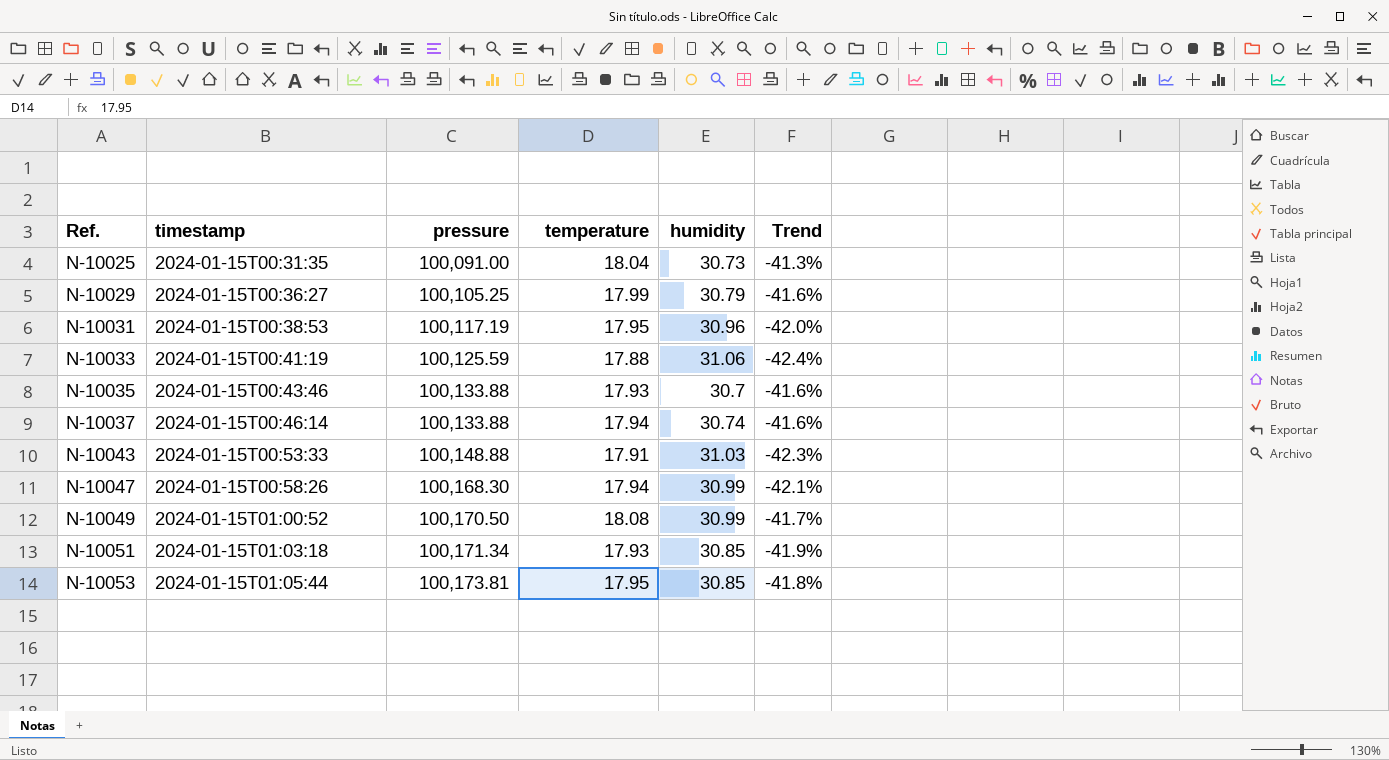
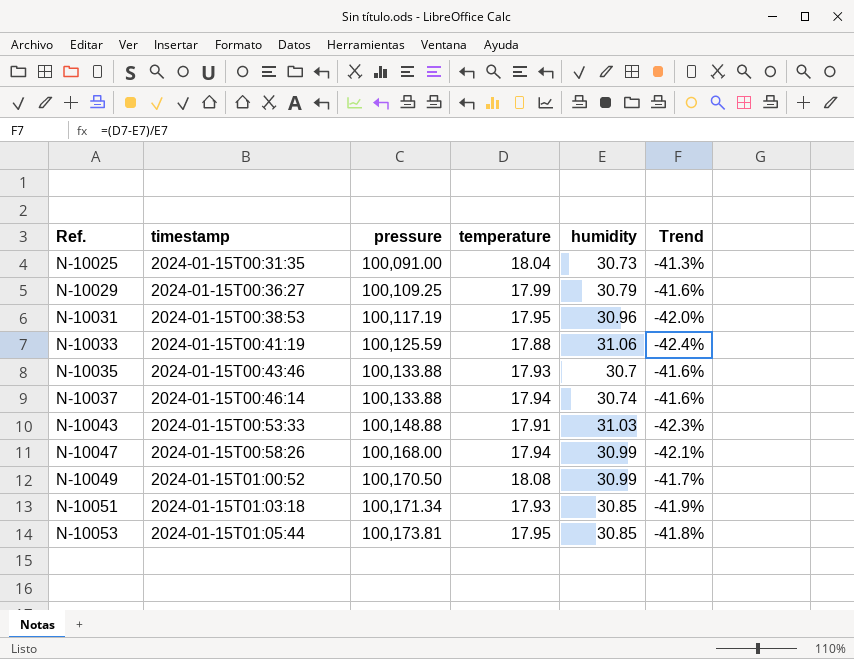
N-10029 | pressure: 100,105.25 -> 100,109.25
N-10047 | pressure: 100,168.30 -> 100,168.00

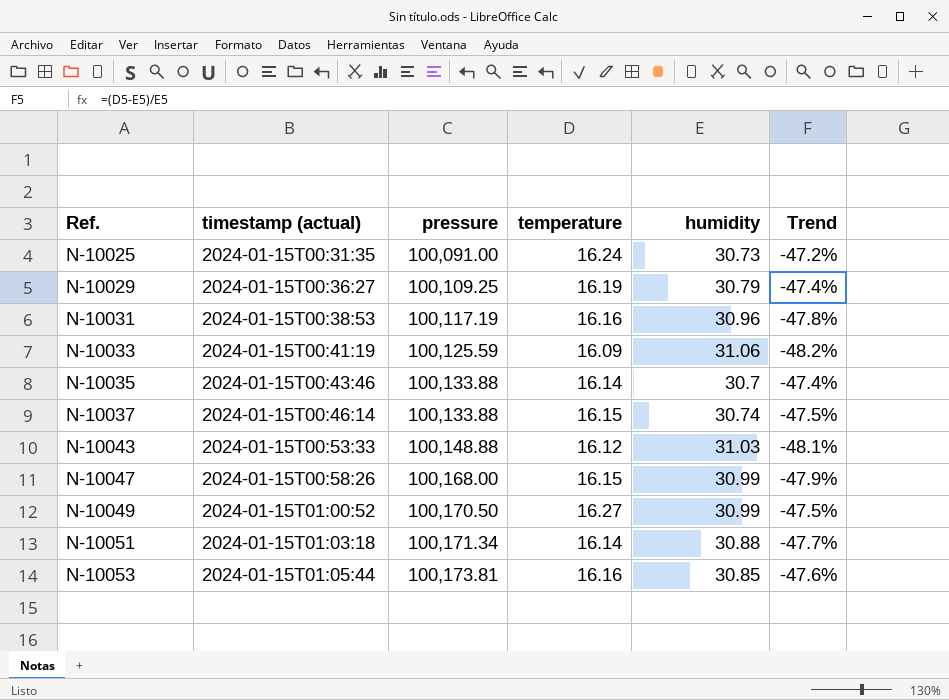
column name: timestamp -> timestamp (actual)
N-10025 | temperature: 18.04 -> 16.24
N-10025 | Trend: -41.3% -> -47.2%
N-10029 | temperature: 17.99 -> 16.19
N-10029 | Trend: -41.6% -> -47.4%
N-10031 | temperature: 17.95 -> 16.16
N-10031 | Trend: -42.0% -> -47.8%
N-10033 | temperature: 17.88 -> 16.09
N-10033 | Trend: -42.4% -> -48.2%
N-10035 | temperature: 17.93 -> 16.14
N-10035 | Trend: -41.6% -> -47.4%
N-10037 | temperature: 17.94 -> 16.15
N-10037 | Trend: -41.6% -> -47.5%
N-10043 | temperature: 17.91 -> 16.12
N-10043 | Trend: -42.3% -> -48.1%
N-10047 | temperature: 17.94 -> 16.15
N-10047 | Trend: -42.1% -> -47.9%
N-10049 | temperature: 18.08 -> 16.27
N-10049 | Trend: -41.7% -> -47.5%
N-10051 | temperature: 17.93 -> 16.14
N-10051 | humidity: 30.85 -> 30.88
N-10051 | Trend: -41.9% -> -47.7%
N-10053 | temperature: 17.95 -> 16.16
N-10053 | Trend: -41.8% -> -47.6%

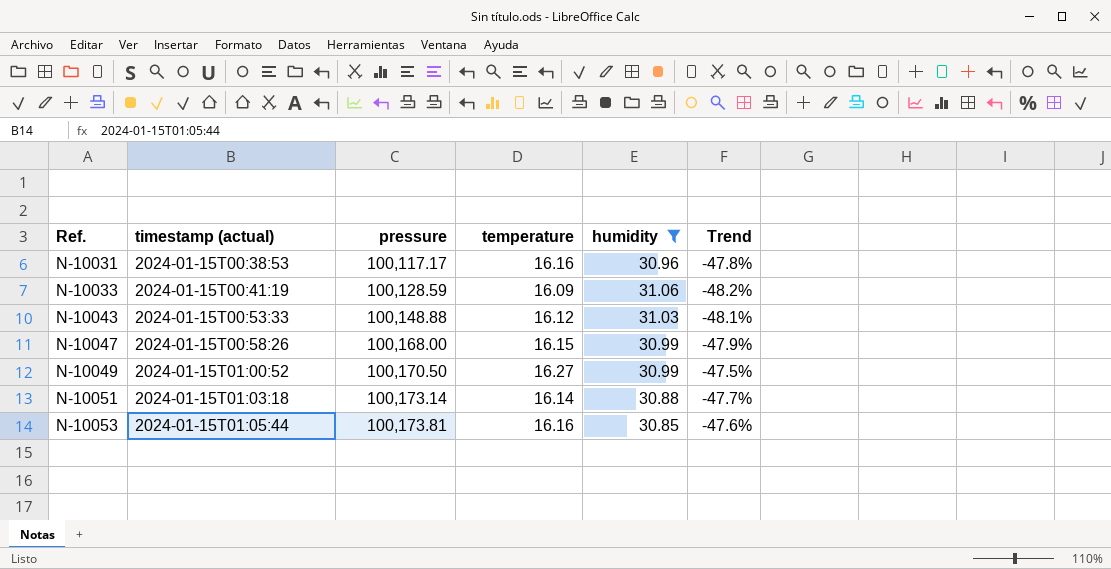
filter: none -> humidity >= 30.85
N-10031 | pressure: 100,117.19 -> 100,117.17
N-10033 | pressure: 100,125.59 -> 100,128.59
N-10051 | pressure: 100,171.34 -> 100,173.14

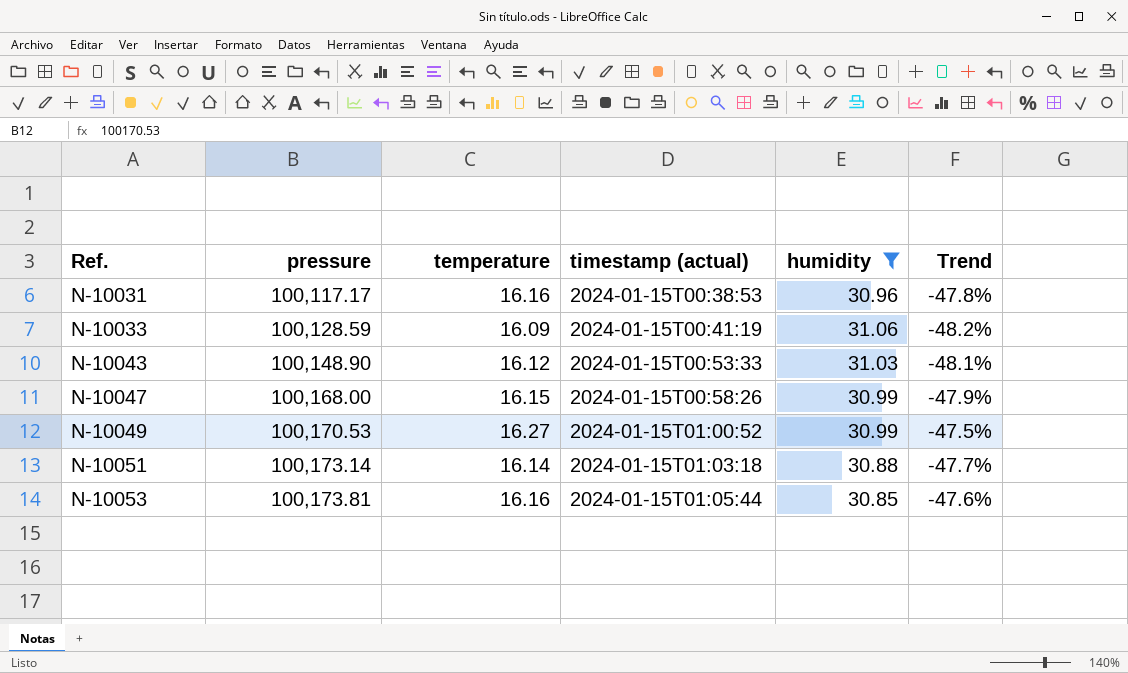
column timestamp (actual) | position: 2 -> 4
N-10043 | pressure: 100,148.88 -> 100,148.90
N-10049 | pressure: 100,170.50 -> 100,170.53

